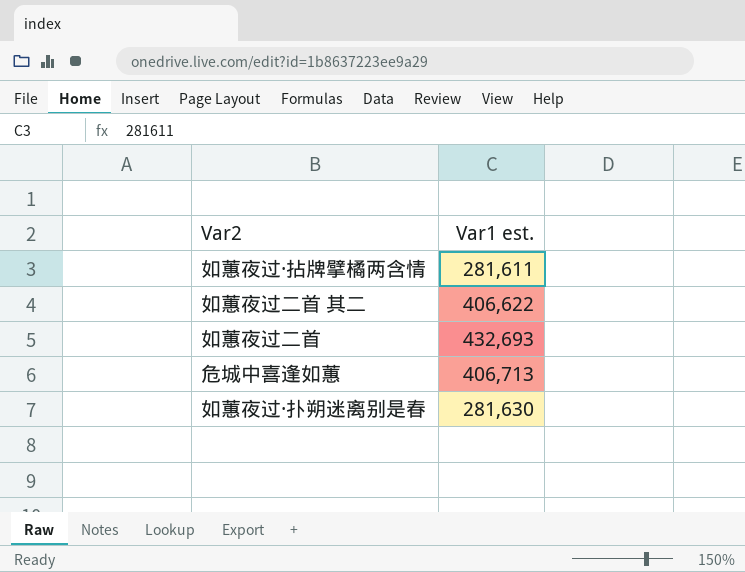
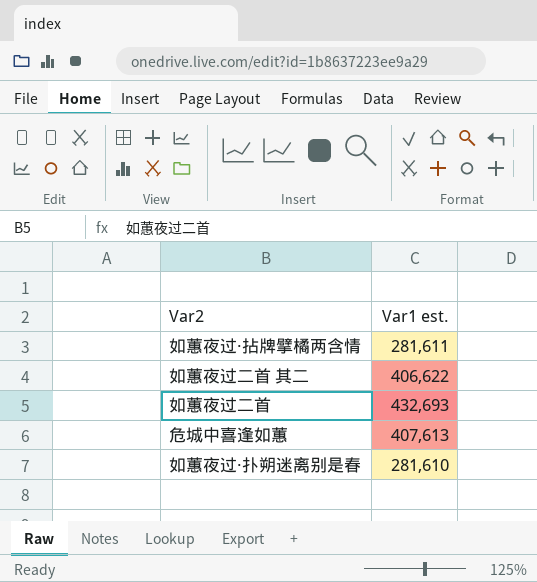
危城中喜逢如蕙 | Var1 est.: 406,713 -> 407,613
如蕙夜过·扑朔迷离别是春 | Var1 est.: 281,630 -> 281,610

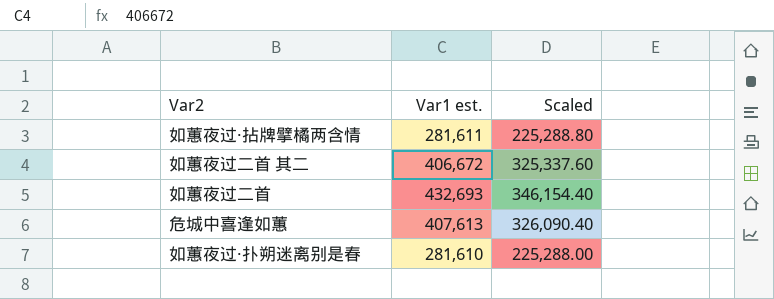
column Scaled | formula: none -> [Var1 est.] * 0.8
如蕙夜过二首 其二 | Var1 est.: 406,622 -> 406,672

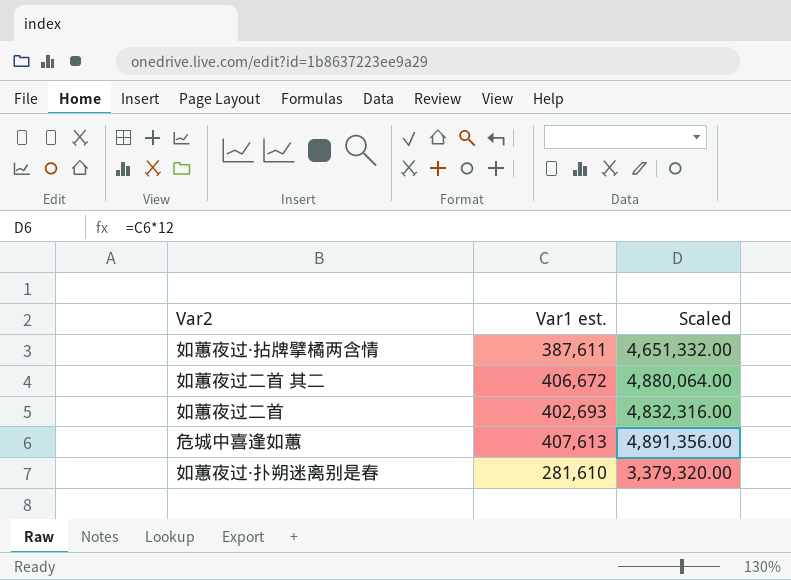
column Scaled | formula: [Var1 est.] * 0.8 -> [Var1 est.] * 12
如蕙夜过·拈牌擘橘两含情 | Var1 est.: 281,611 -> 387,611
如蕙夜过二首 | Var1 est.: 432,693 -> 402,693

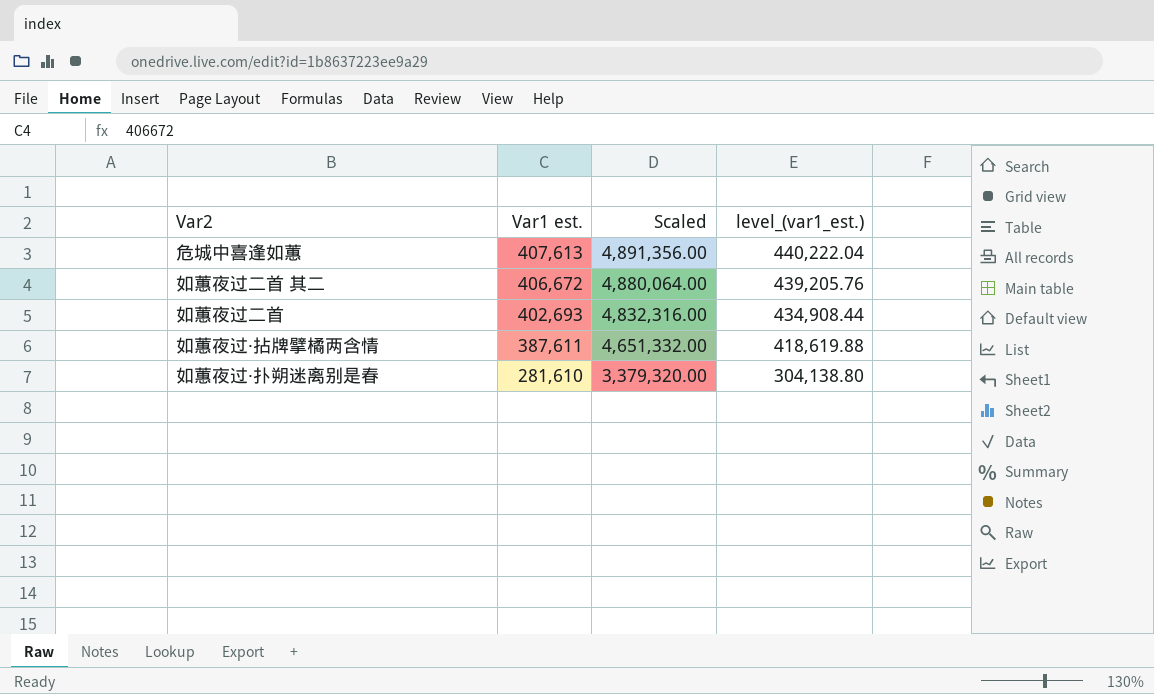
row order: none -> Var1 est. descending
column level_(var1_est.) | formula: none -> [Var1 est.] * 1.08

